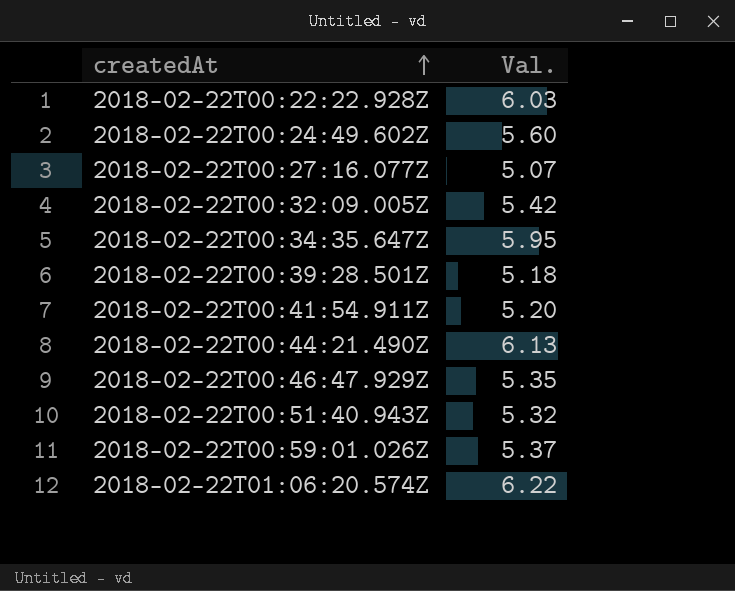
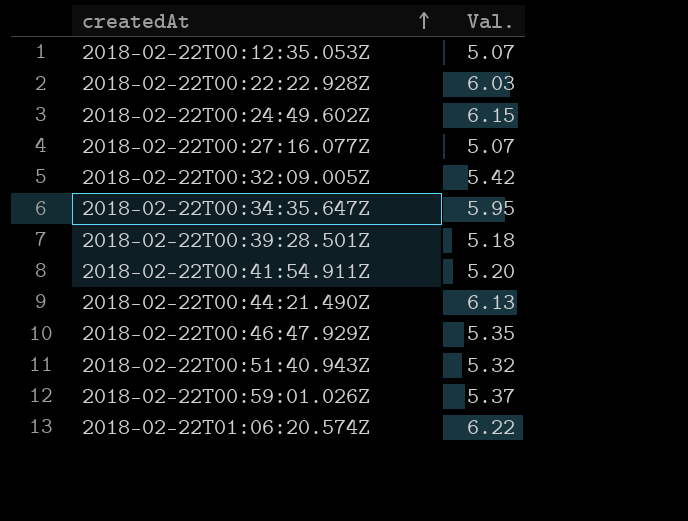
row 2018-02-22T00:12:35.053Z: none -> 5.07
2018-02-22T00:24:49.602Z | Val.: 5.60 -> 6.15

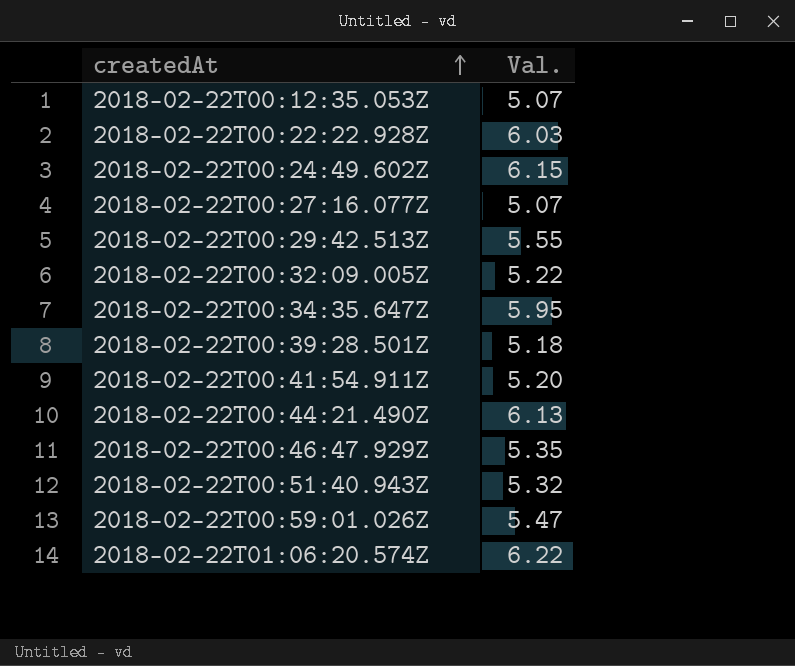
row 2018-02-22T00:29:42.513Z: none -> 5.55
2018-02-22T00:32:09.005Z | Val.: 5.42 -> 5.22
2018-02-22T00:59:01.026Z | Val.: 5.37 -> 5.47

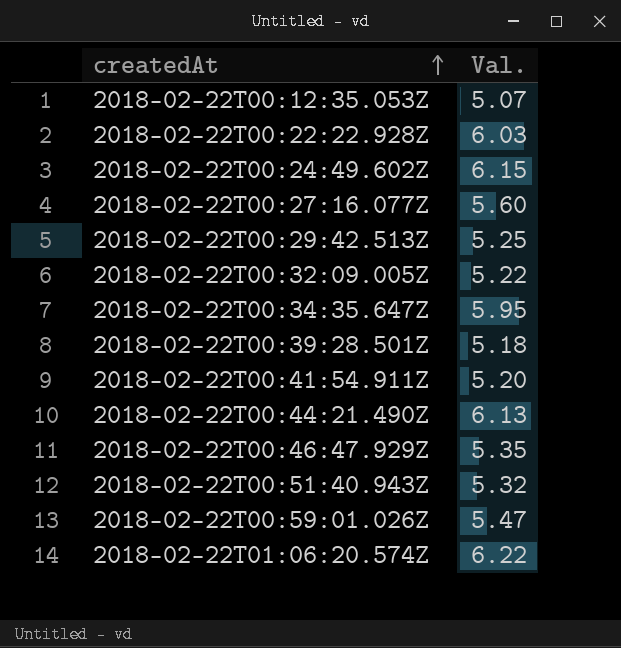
2018-02-22T00:27:16.077Z | Val.: 5.07 -> 5.60
2018-02-22T00:29:42.513Z | Val.: 5.55 -> 5.25

